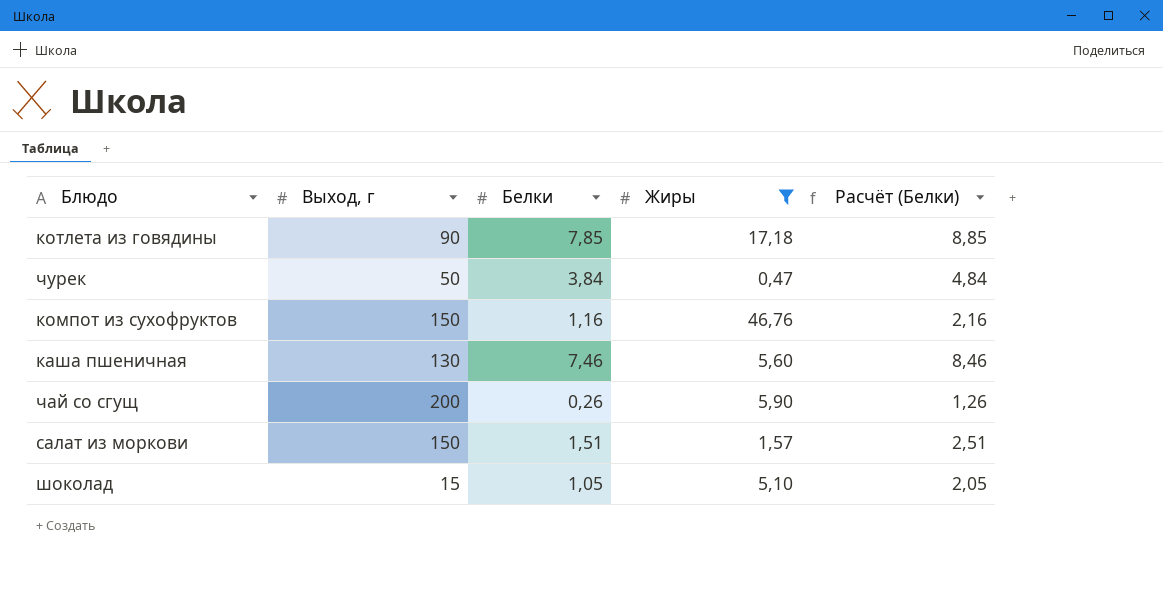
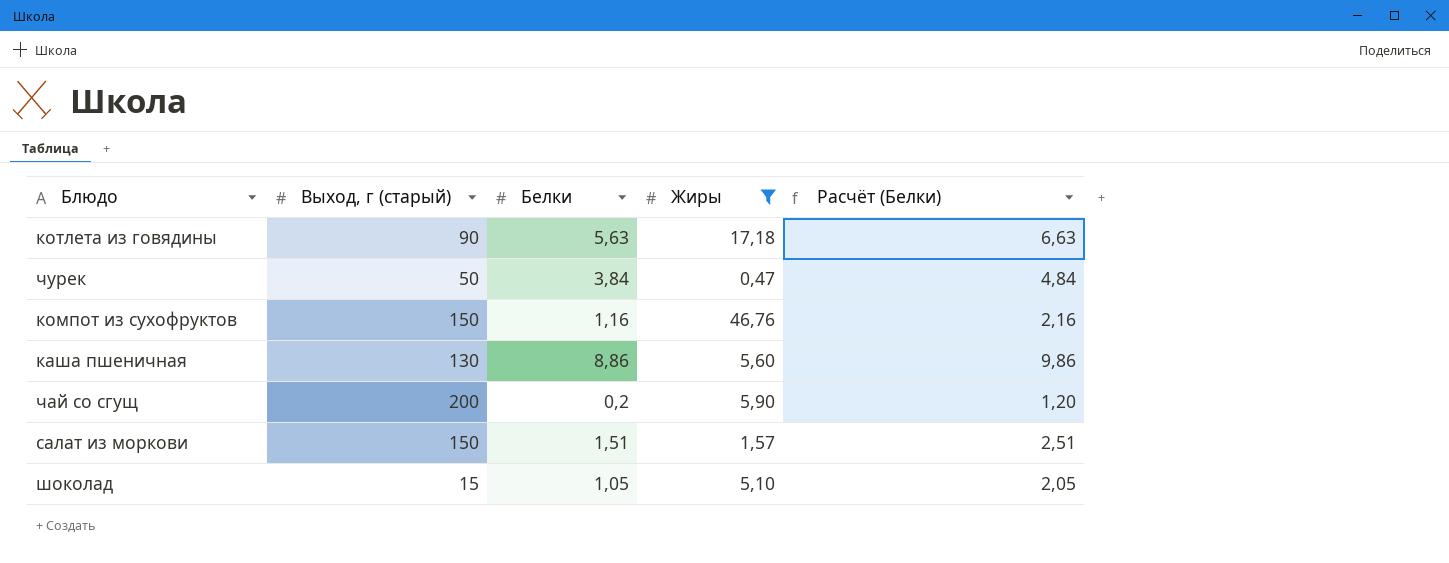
column name: Выход, г -> Выход, г (старый)
котлета из говядины | Белки: 7,85 -> 5,63
котлета из говядины | Расчёт (Белки): 8,85 -> 6,63
каша пшеничная | Белки: 7,46 -> 8,86
каша пшеничная | Расчёт (Белки): 8,46 -> 9,86
чай со сгущ | Белки: 0,26 -> 0,2
чай со сгущ | Расчёт (Белки): 1,26 -> 1,20

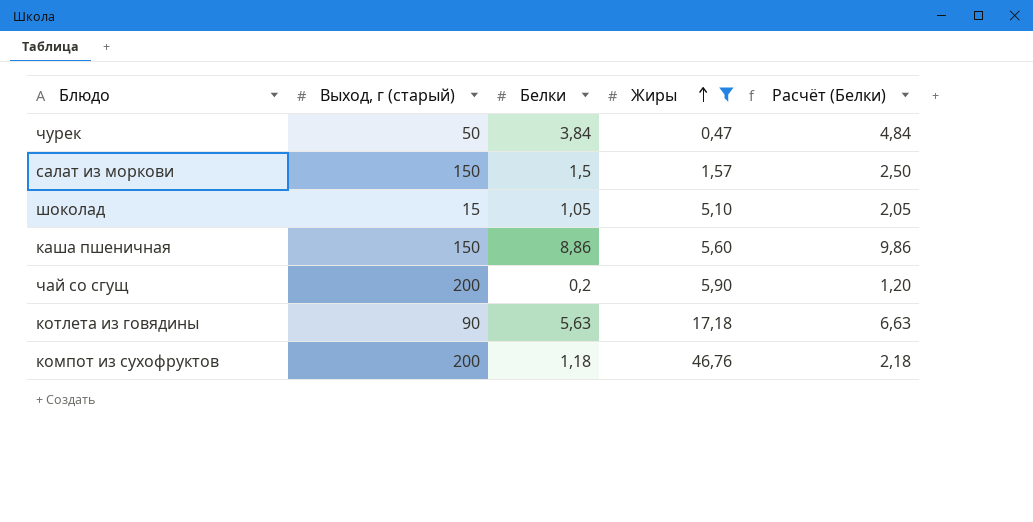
row order: none -> Жиры ascending
салат из моркови | Белки: 1,51 -> 1,5
салат из моркови | Расчёт (Белки): 2,51 -> 2,50
каша пшеничная | Выход, г (старый): 130 -> 150
компот из сухофруктов | Выход, г (старый): 150 -> 200
компот из сухофруктов | Белки: 1,16 -> 1,18
компот из сухофруктов | Расчёт (Белки): 2,16 -> 2,18

